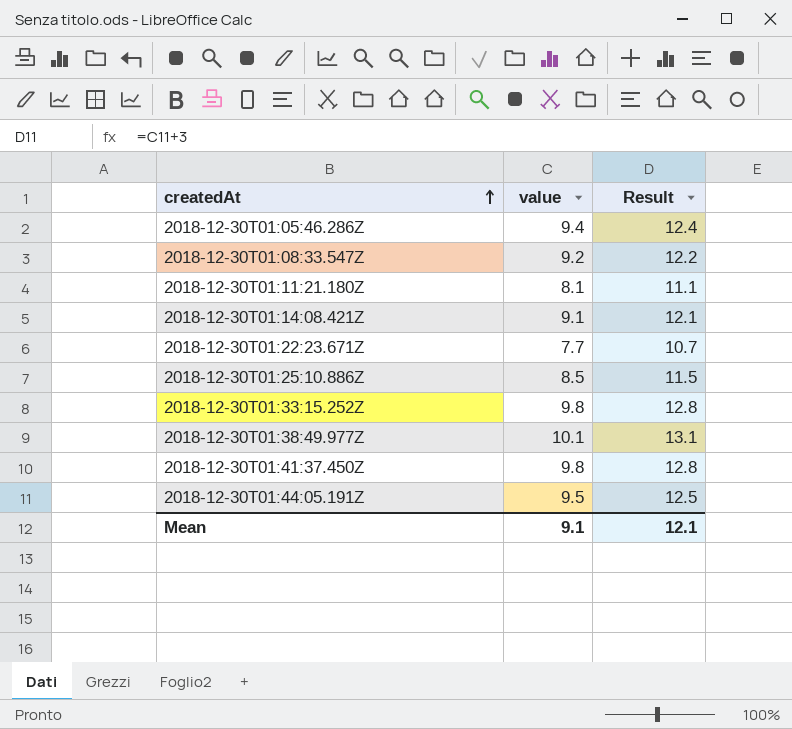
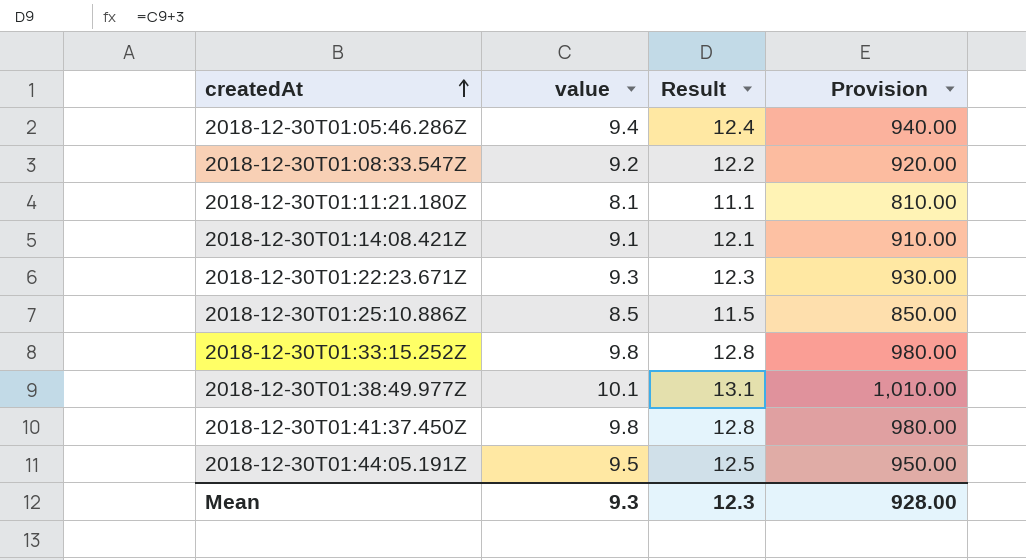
column Provision | formula: none -> [value] * 100
2018-12-30T01:22:23.671Z | value: 7.7 -> 9.3
2018-12-30T01:22:23.671Z | Result: 10.7 -> 12.3
Mean | value: 9.1 -> 9.3
Mean | Result: 12.1 -> 12.3

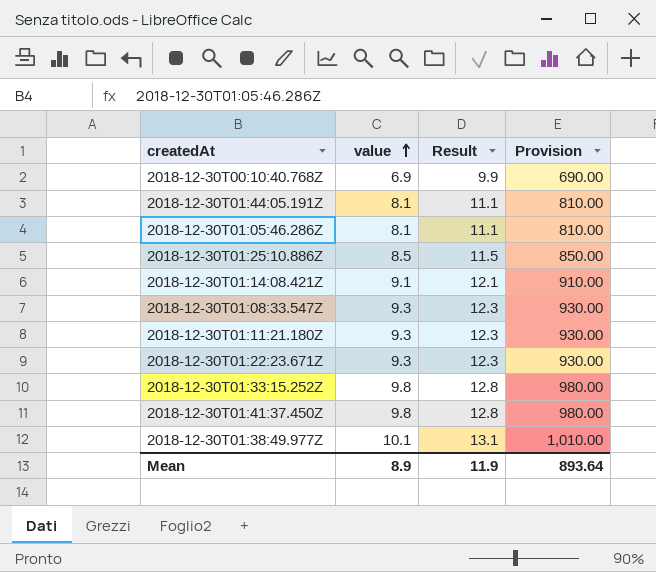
row order: createdAt ascending -> value ascending
row 2018-12-30T00:10:40.768Z: none -> 6.9 | 9.9 | 690.00
2018-12-30T01:44:05.191Z | value: 9.5 -> 8.1
2018-12-30T01:44:05.191Z | Result: 12.5 -> 11.1
2018-12-30T01:44:05.191Z | Provision: 950.00 -> 810.00
2018-12-30T01:05:46.286Z | value: 9.4 -> 8.1
2018-12-30T01:05:46.286Z | Result: 12.4 -> 11.1
2018-12-30T01:05:46.286Z | Provision: 940.00 -> 810.00
2018-12-30T01:08:33.547Z | value: 9.2 -> 9.3
2018-12-30T01:08:33.547Z | Result: 12.2 -> 12.3
2018-12-30T01:08:33.547Z | Provision: 920.00 -> 930.00
2018-12-30T01:11:21.180Z | value: 8.1 -> 9.3
2018-12-30T01:11:21.180Z | Result: 11.1 -> 12.3
2018-12-30T01:11:21.180Z | Provision: 810.00 -> 930.00
Mean | value: 9.3 -> 8.9
Mean | Result: 12.3 -> 11.9
Mean | Provision: 928.00 -> 893.64

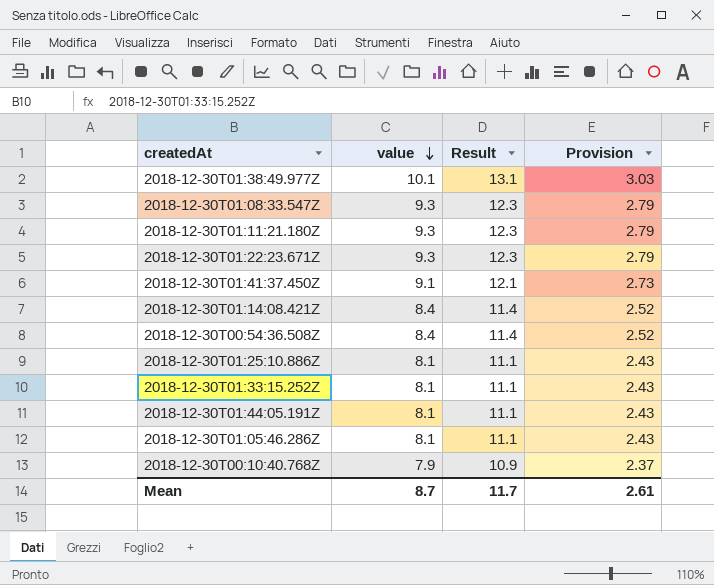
row order: value ascending -> value descending
column Provision | formula: [value] * 100 -> [value] * 0.3
2018-12-30T01:41:37.450Z | value: 9.8 -> 9.1
2018-12-30T01:41:37.450Z | Result: 12.8 -> 12.1
2018-12-30T01:14:08.421Z | value: 9.1 -> 8.4
2018-12-30T01:14:08.421Z | Result: 12.1 -> 11.4
row 2018-12-30T00:54:36.508Z: none -> 8.4 | 11.4 | 2.52
2018-12-30T01:25:10.886Z | value: 8.5 -> 8.1
2018-12-30T01:25:10.886Z | Result: 11.5 -> 11.1
2018-12-30T01:33:15.252Z | value: 9.8 -> 8.1
2018-12-30T01:33:15.252Z | Result: 12.8 -> 11.1
2018-12-30T00:10:40.768Z | value: 6.9 -> 7.9
2018-12-30T00:10:40.768Z | Result: 9.9 -> 10.9
Mean | value: 8.9 -> 8.7
Mean | Result: 11.9 -> 11.7
Mean | Provision: 893.64 -> 2.61

